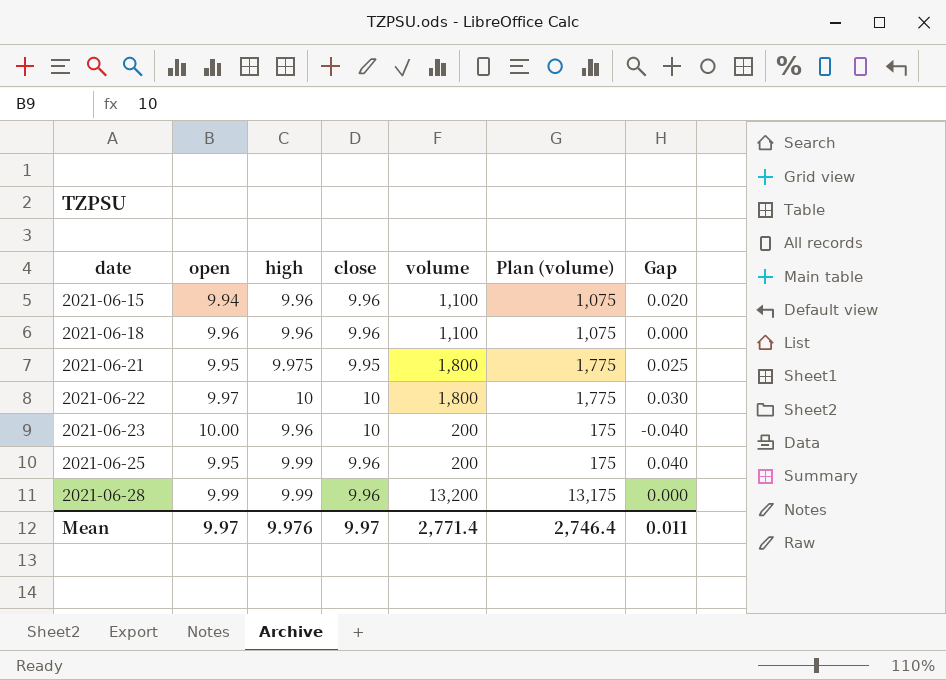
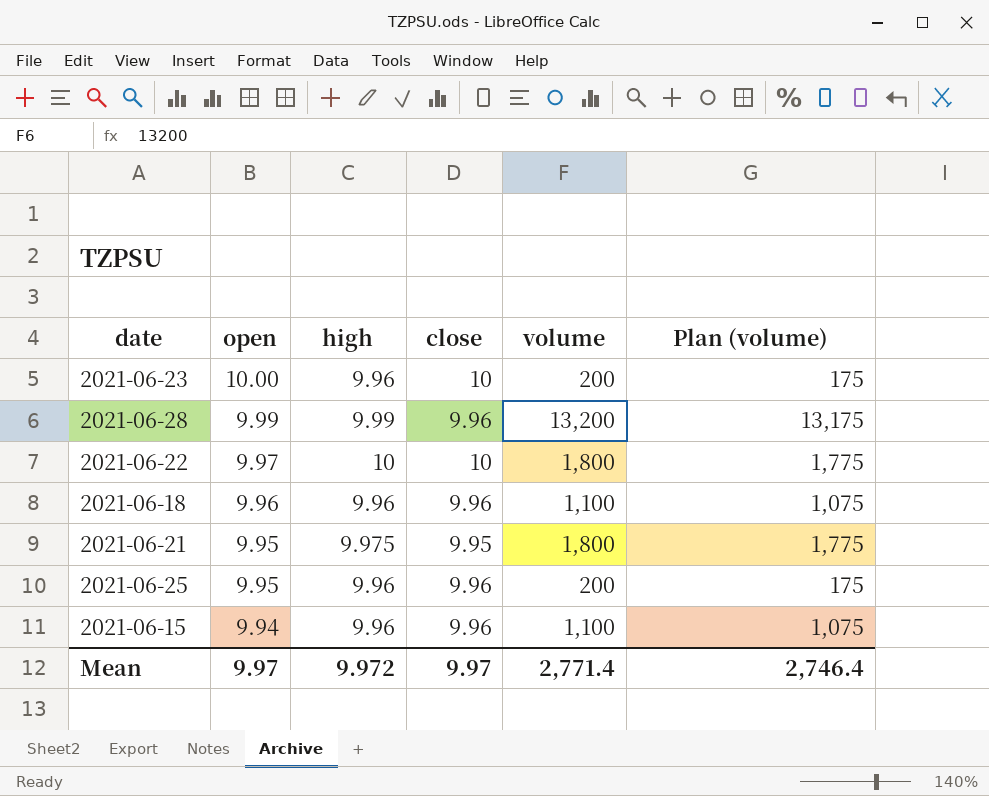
row order: date ascending -> open descending
column Gap | formula: [high] - [open] -> none
2021-06-25 | high: 9.99 -> 9.96
Mean | high: 9.976 -> 9.972

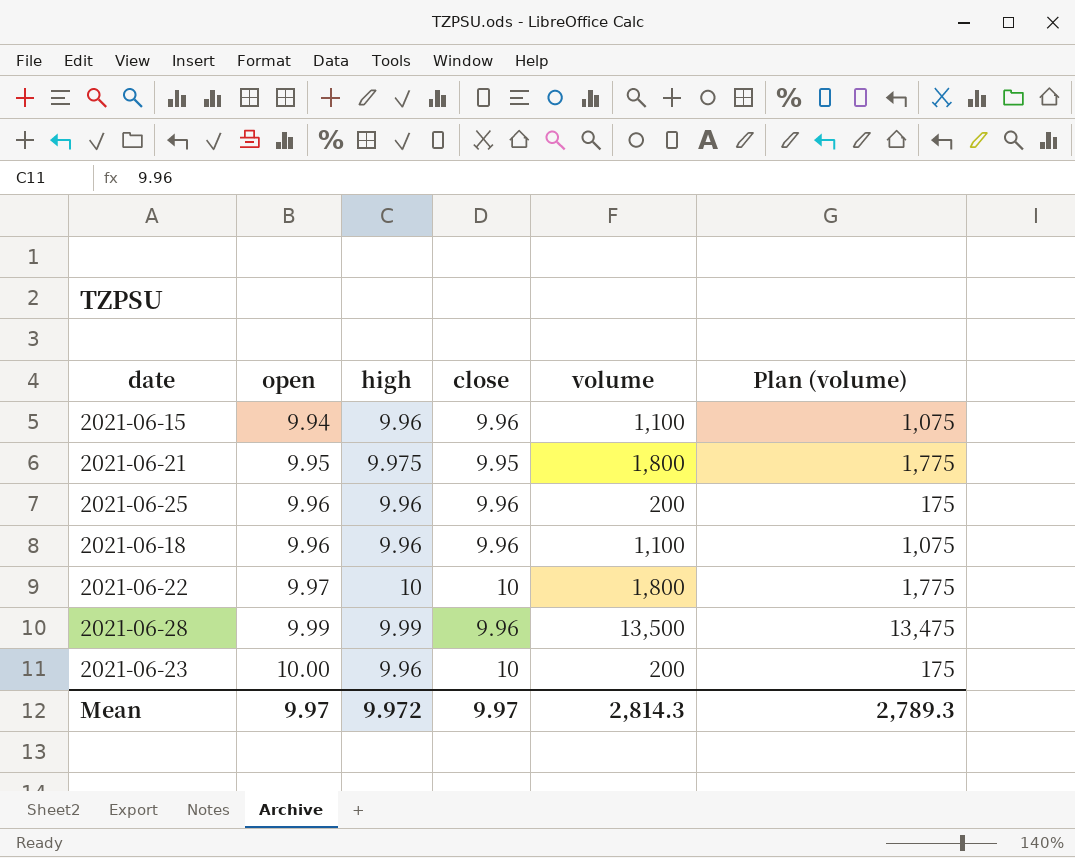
row order: open descending -> open ascending
2021-06-25 | open: 9.95 -> 9.96
2021-06-28 | volume: 13,200 -> 13,500
2021-06-28 | Plan (volume): 13,175 -> 13,475
Mean | volume: 2,771.4 -> 2,814.3
Mean | Plan (volume): 2,746.4 -> 2,789.3

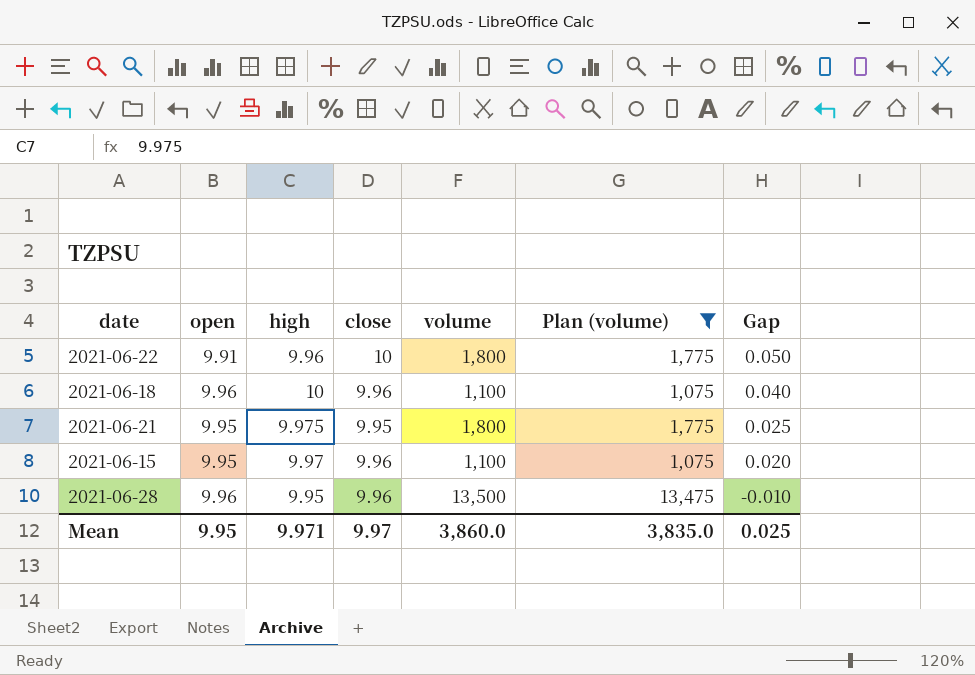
filter: none -> Plan (volume) != 175
row order: open ascending -> Gap descending
column Gap | formula: none -> [high] - [open]
2021-06-22 | open: 9.97 -> 9.91
2021-06-22 | high: 10 -> 9.96
2021-06-18 | high: 9.96 -> 10
2021-06-15 | open: 9.94 -> 9.95
2021-06-15 | high: 9.96 -> 9.97
2021-06-28 | open: 9.99 -> 9.96
2021-06-28 | high: 9.99 -> 9.95
Mean | open: 9.97 -> 9.95
Mean | high: 9.972 -> 9.971
Mean | volume: 2,814.3 -> 3,860.0
Mean | Plan (volume): 2,789.3 -> 3,835.0

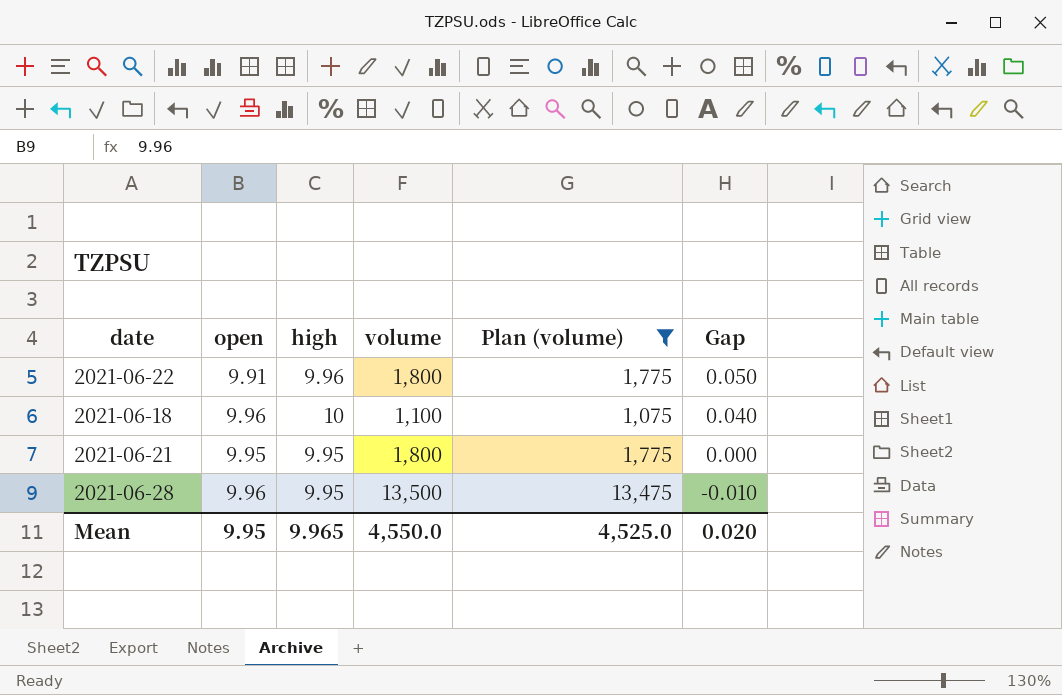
column close | position: 4 -> none
row 2021-06-15: 9.95 | 9.97 | 9.96 | 1,100 | 1,075 | 0.020 -> none
2021-06-21 | high: 9.975 -> 9.95
2021-06-21 | Gap: 0.025 -> 0.000
Mean | high: 9.971 -> 9.965
Mean | volume: 3,860.0 -> 4,550.0
Mean | Plan (volume): 3,835.0 -> 4,525.0
Mean | Gap: 0.025 -> 0.020

